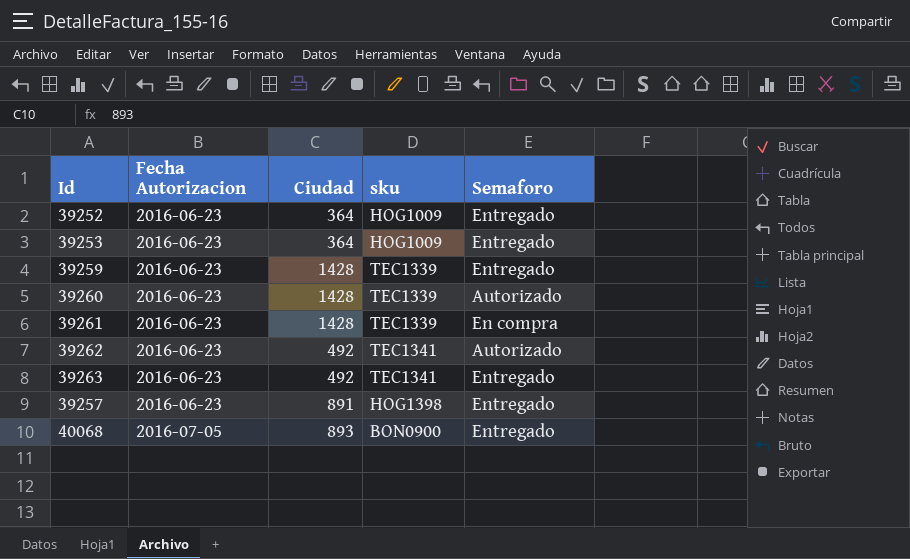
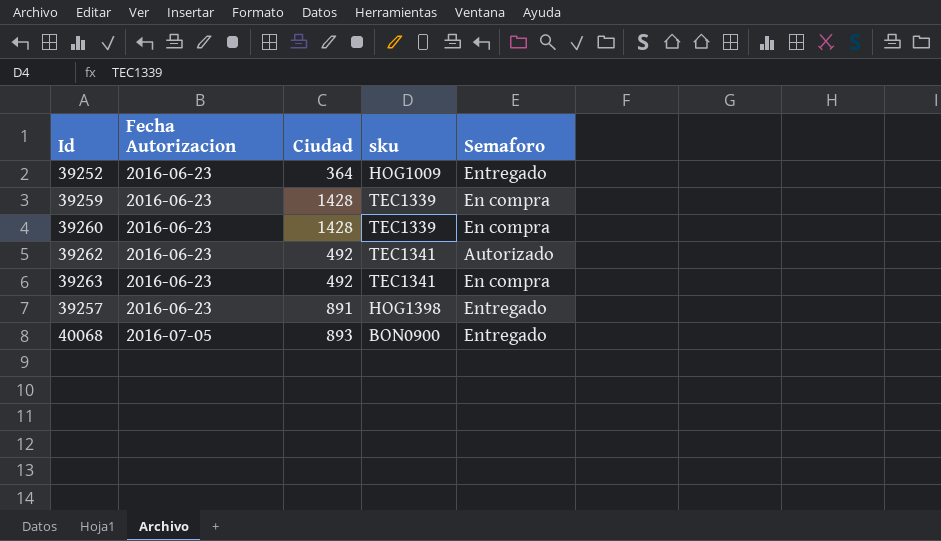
row 39253: 2016-06-23 | 364 | HOG1009 | Entregado -> none
row 39261: 2016-06-23 | 1428 | TEC1339 | En compra -> none
39259 | Semaforo: Entregado -> En compra
39260 | Semaforo: Autorizado -> En compra
39263 | Semaforo: Entregado -> En compra

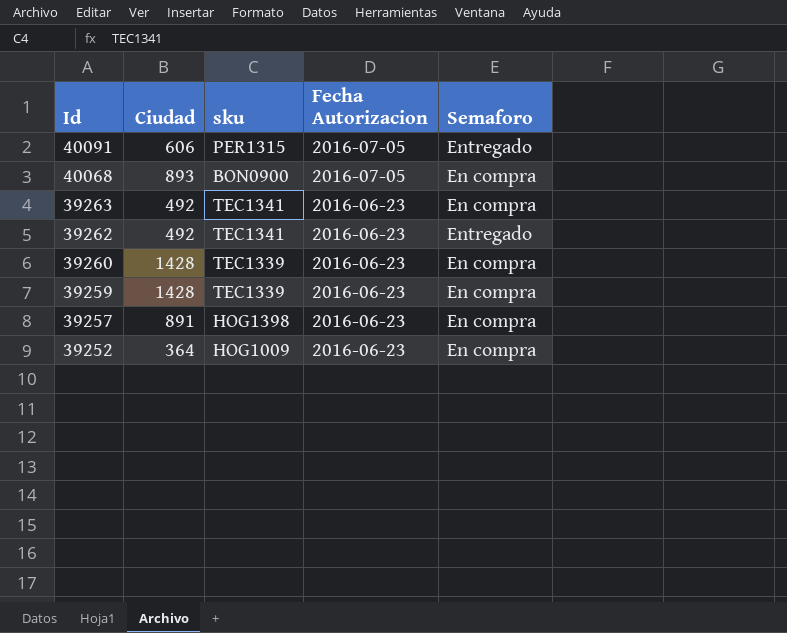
row order: Fecha Autorizacion ascending -> Id descending
column Fecha Autorizacion | position: 2 -> 4
row 40091: none -> 606 | PER1315 | 2016-07-05 | Entregado
40068 | Semaforo: Entregado -> En compra
39262 | Semaforo: Autorizado -> Entregado
39257 | Semaforo: Entregado -> En compra
39252 | Semaforo: Entregado -> En compra

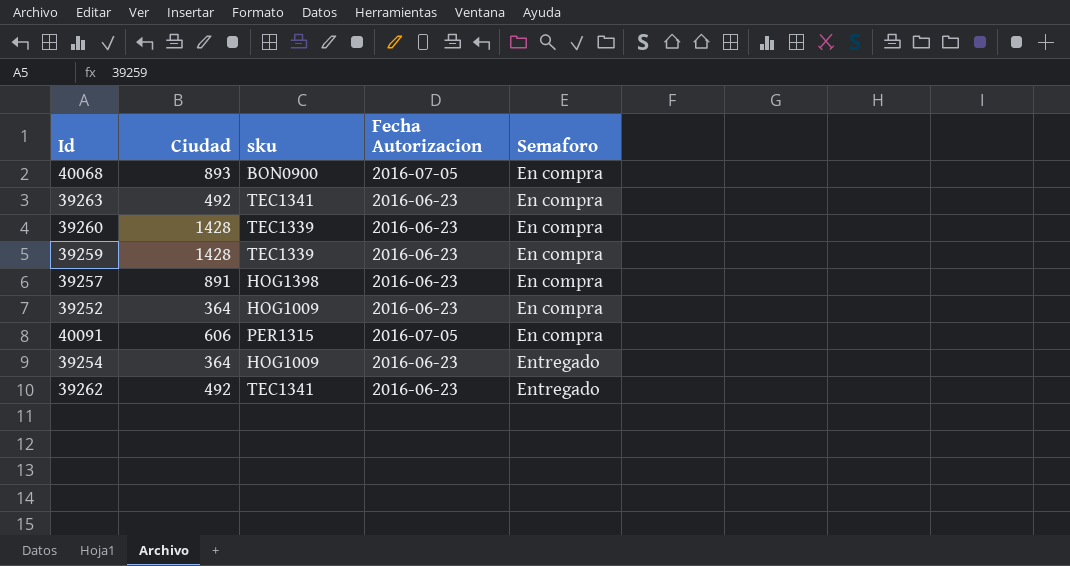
row order: Id descending -> Semaforo ascending
40091 | Semaforo: Entregado -> En compra
row 39254: none -> 364 | HOG1009 | 2016-06-23 | Entregado

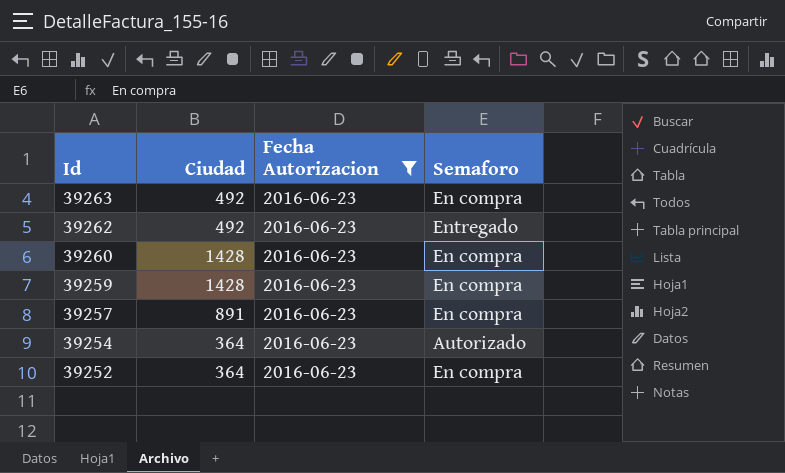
filter: none -> Fecha Autorizacion = 2016-06-23
row order: Semaforo ascending -> Id descending
column sku | position: 3 -> none
39254 | Semaforo: Entregado -> Autorizado

